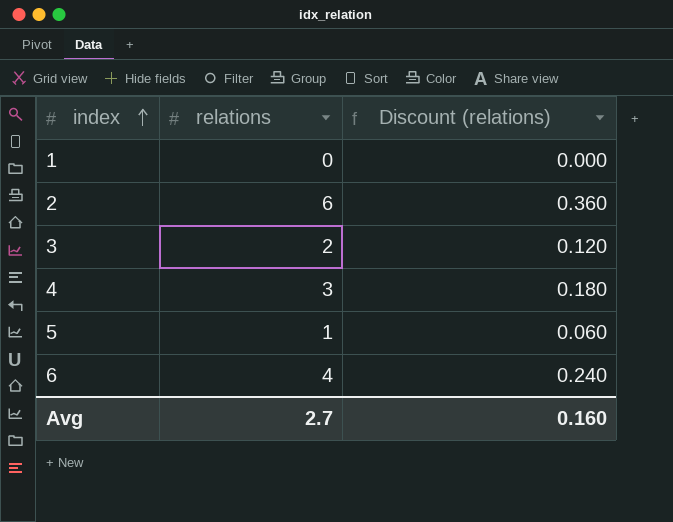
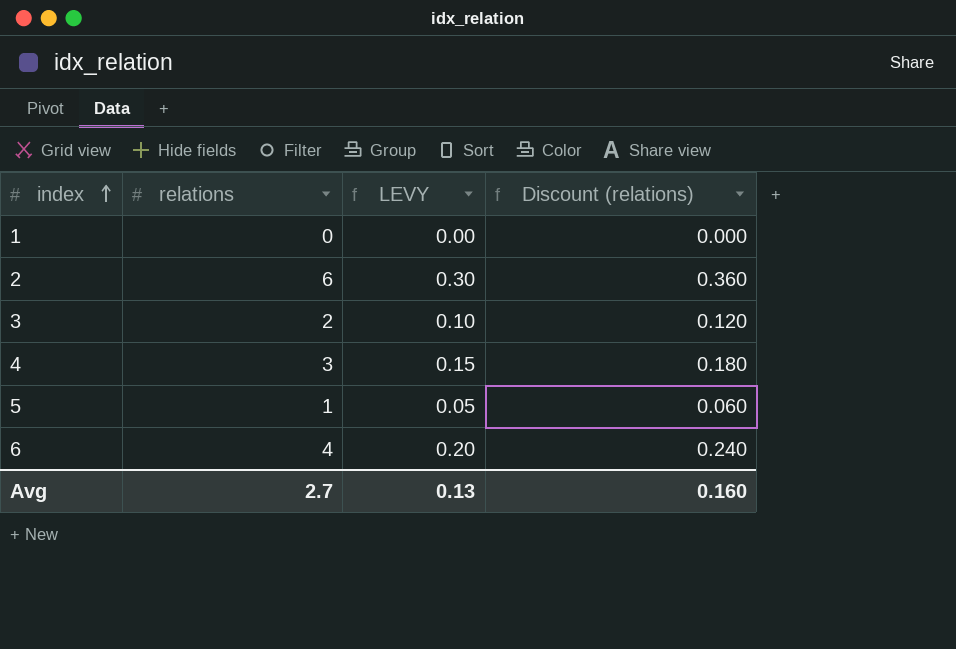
column LEVY | formula: none -> [relations] * 0.05

